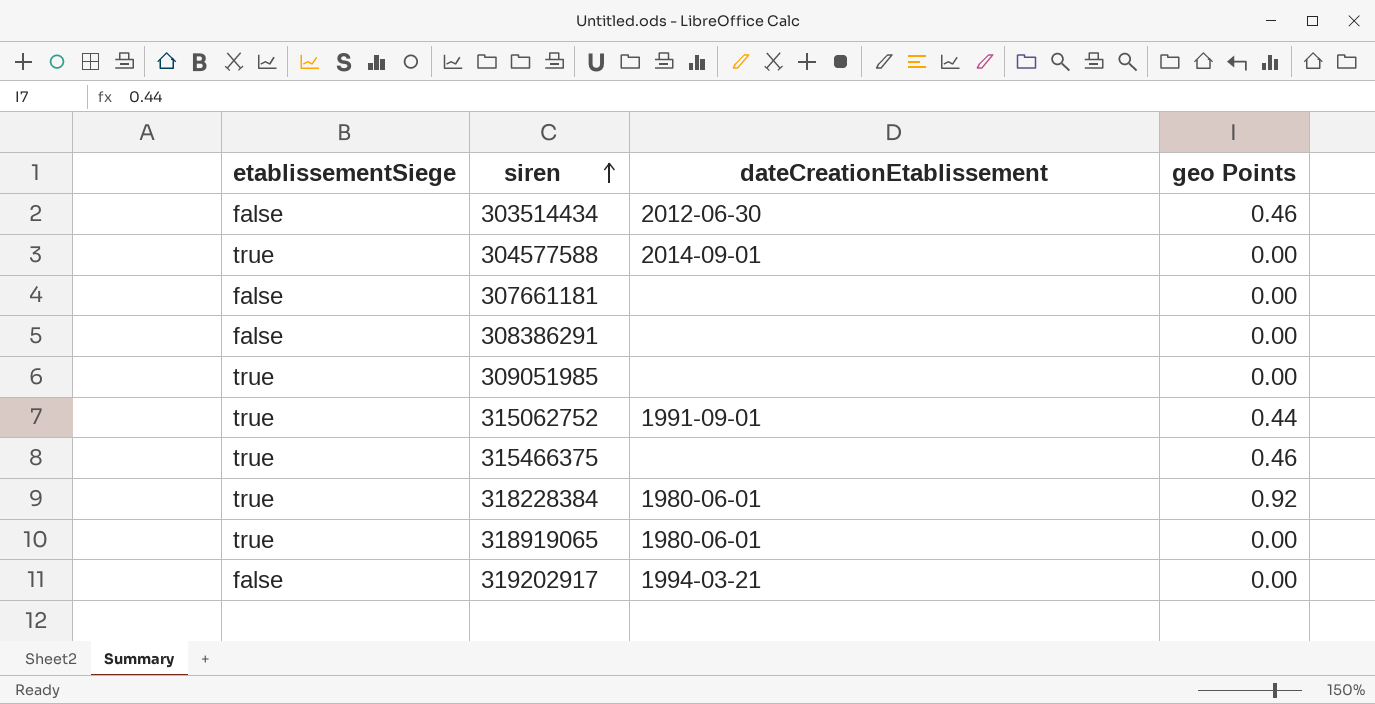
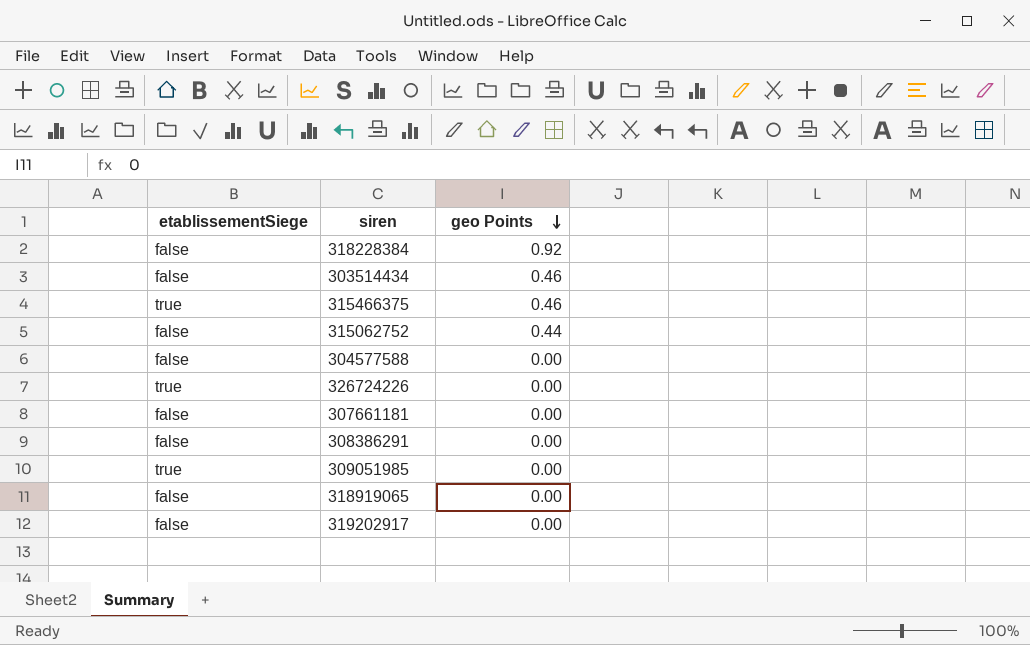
row order: siren ascending -> geo Points descending
column dateCreationEtablissement | position: 3 -> none
318228384 | etablissementSiege: true -> false
315062752 | etablissementSiege: true -> false
304577588 | etablissementSiege: true -> false
row 326724226: none -> true | 0.00
318919065 | etablissementSiege: true -> false

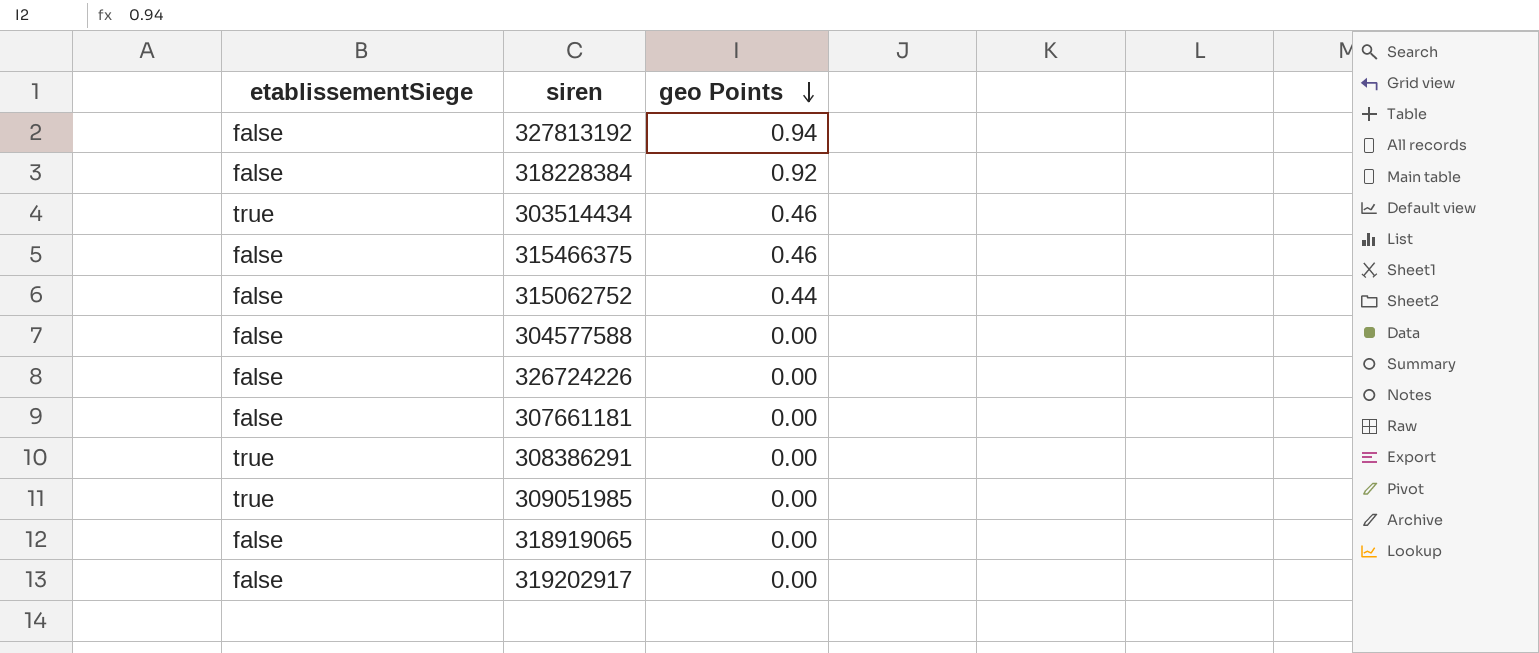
row 327813192: none -> false | 0.94
303514434 | etablissementSiege: false -> true
315466375 | etablissementSiege: true -> false
326724226 | etablissementSiege: true -> false
308386291 | etablissementSiege: false -> true

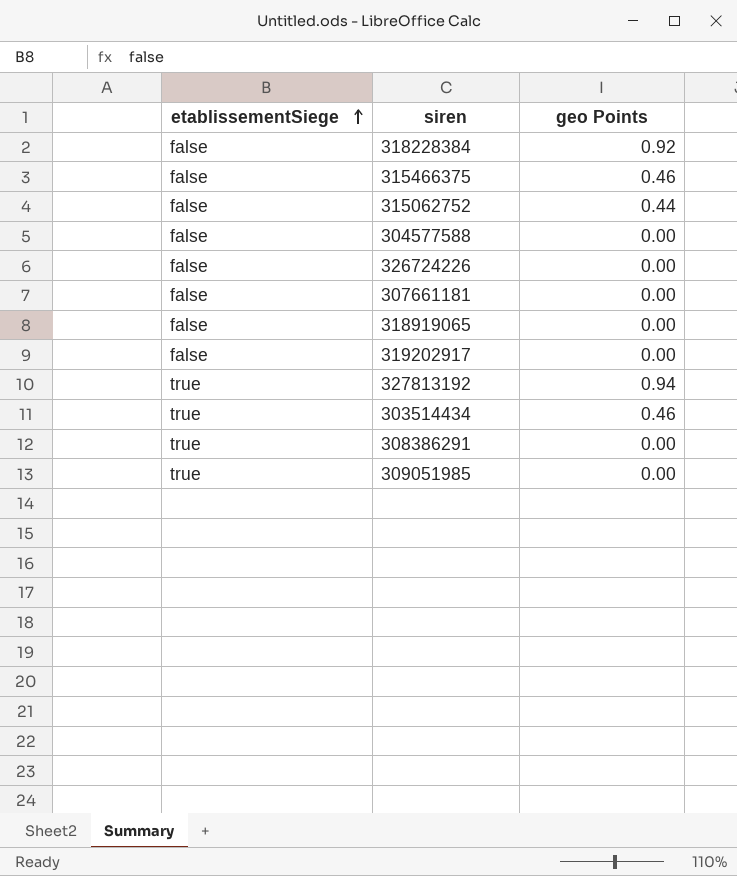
row order: geo Points descending -> etablissementSiege ascending
327813192 | etablissementSiege: false -> true

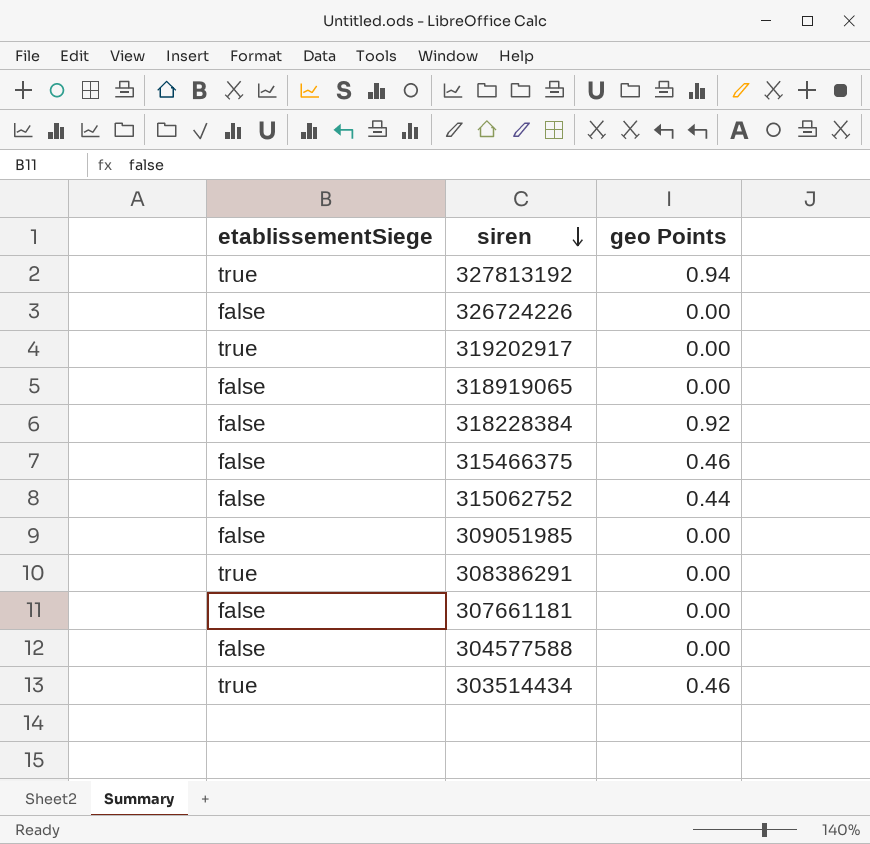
row order: etablissementSiege ascending -> siren descending
319202917 | etablissementSiege: false -> true
309051985 | etablissementSiege: true -> false

